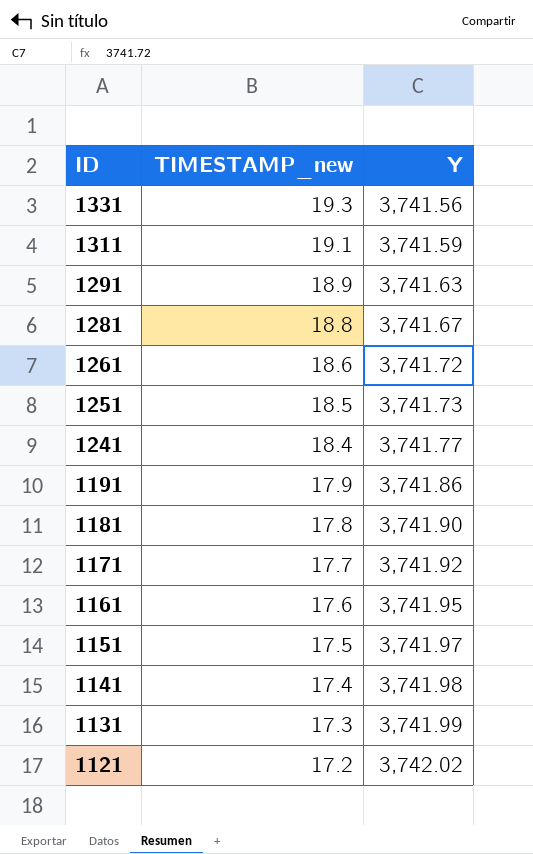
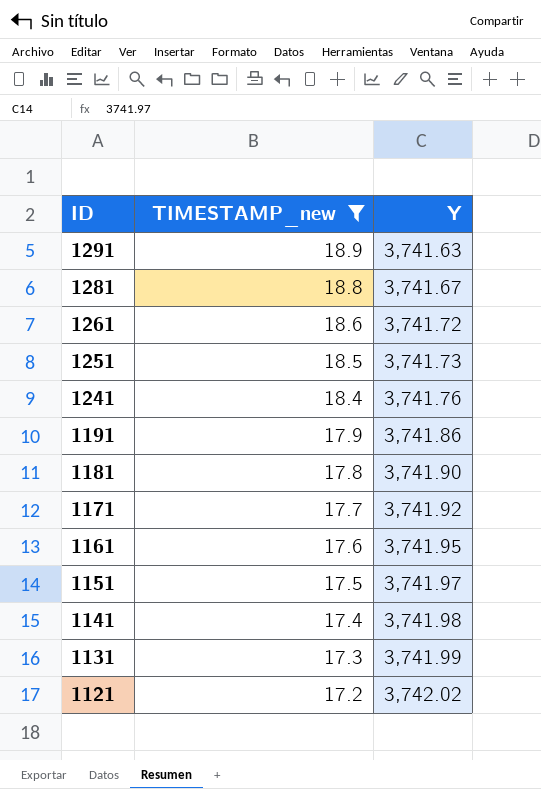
filter: none -> TIMESTAMP_new <= 18.9
1241 | Y: 3,741.77 -> 3,741.76

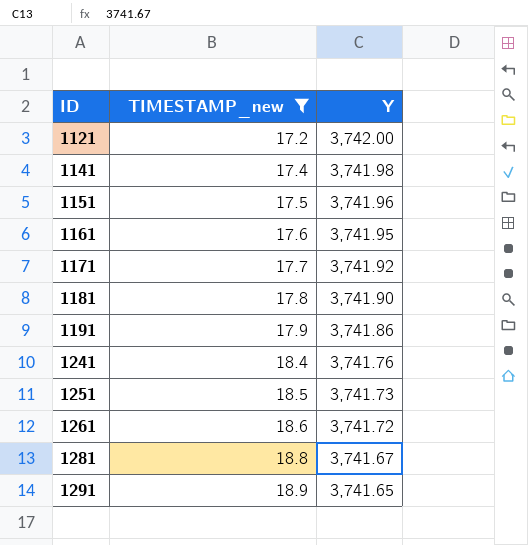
row order: ID descending -> ID ascending
row 1131: 17.3 | 3,741.99 -> none
1121 | Y: 3,742.02 -> 3,742.00
1151 | Y: 3,741.97 -> 3,741.96
1291 | Y: 3,741.63 -> 3,741.65

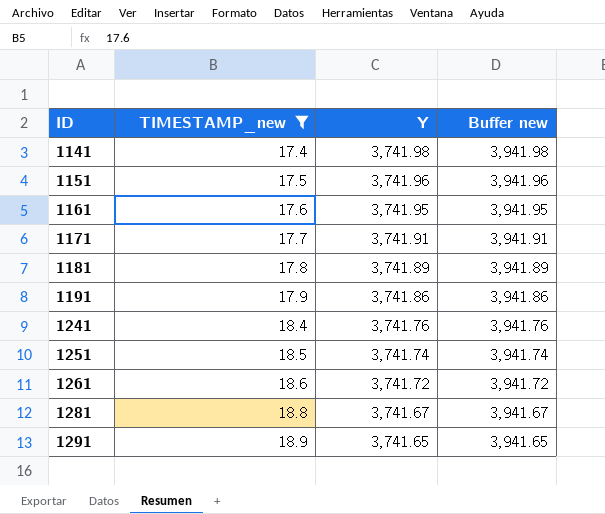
column Buffer new | formula: none -> [Y] + 200
row 1121: 17.2 | 3,742.00 -> none
1171 | Y: 3,741.92 -> 3,741.91
1181 | Y: 3,741.90 -> 3,741.89
1251 | Y: 3,741.73 -> 3,741.74

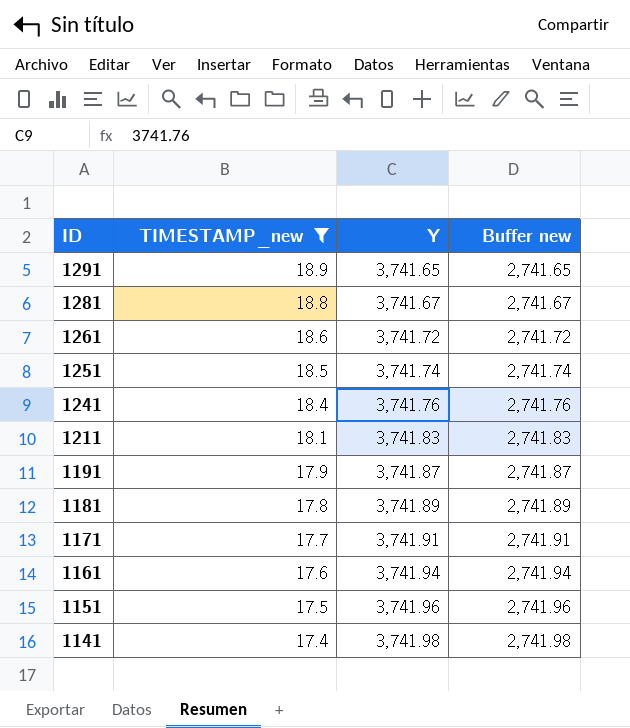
row order: ID ascending -> ID descending
column Buffer new | formula: [Y] + 200 -> [Y] - 1000
row 1211: none -> 18.1 | 3,741.83 | 2,741.83
1191 | Y: 3,741.86 -> 3,741.87
1161 | Y: 3,741.95 -> 3,741.94

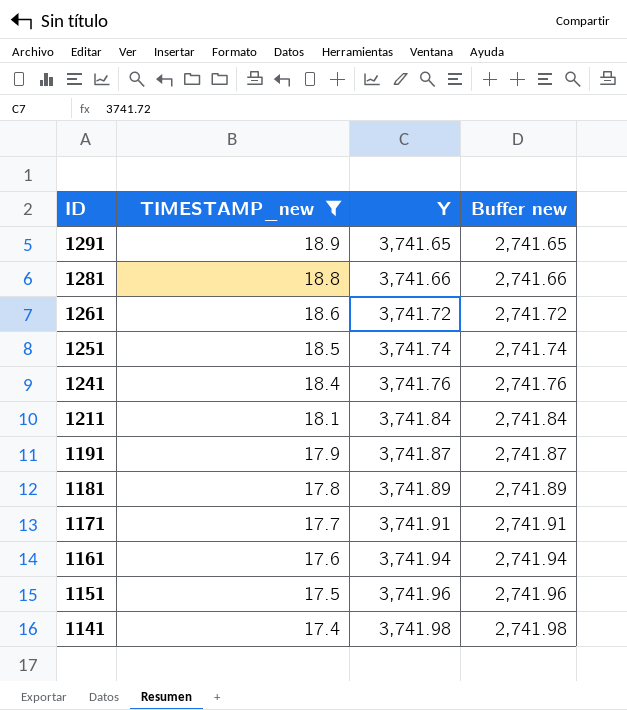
1281 | Y: 3,741.67 -> 3,741.66
1281 | Buffer new: 2,741.67 -> 2,741.66
1211 | Y: 3,741.83 -> 3,741.84
1211 | Buffer new: 2,741.83 -> 2,741.84

